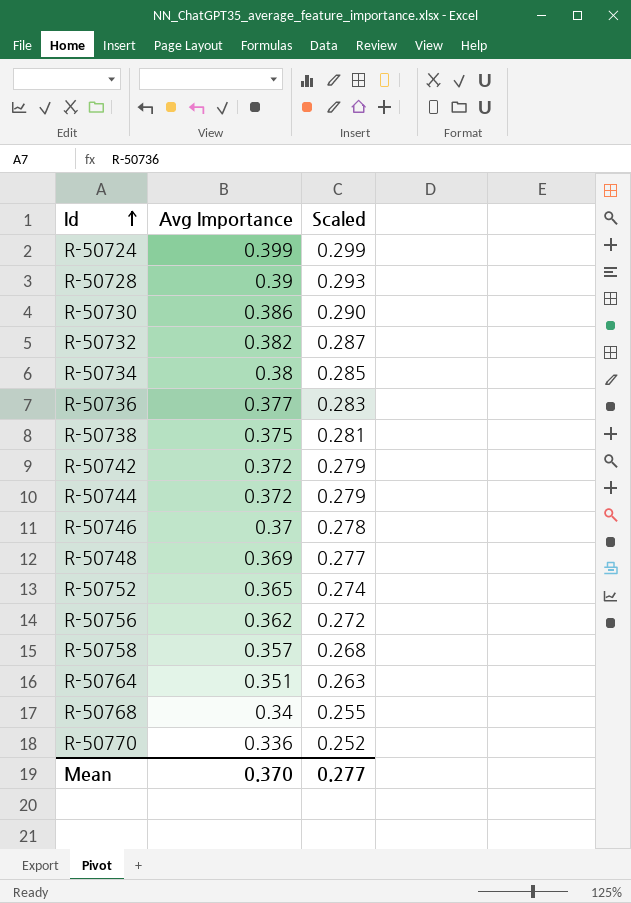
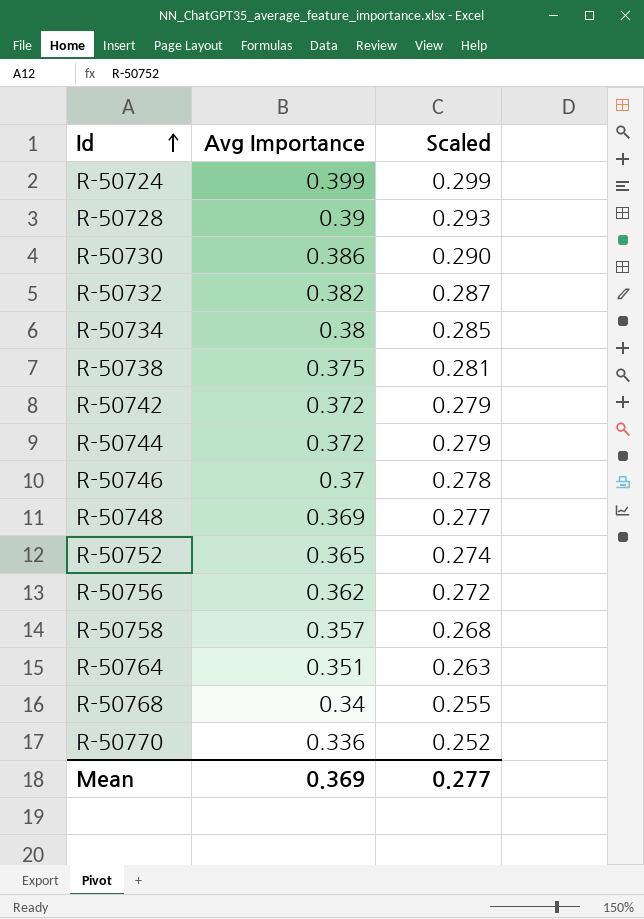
row R-50736: 0.377 | 0.283 -> none
Mean | Avg Importance: 0.370 -> 0.369

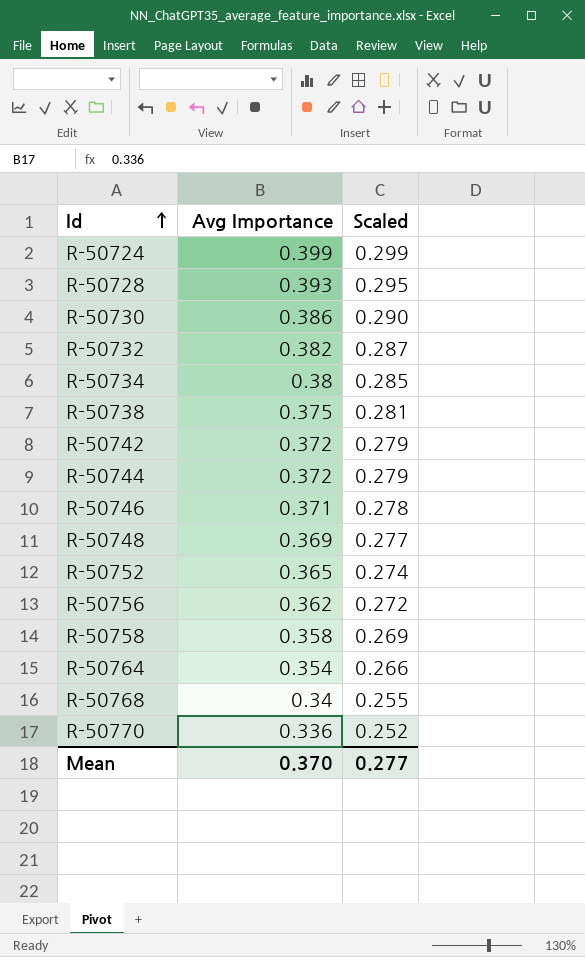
R-50728 | Avg Importance: 0.39 -> 0.393
R-50728 | Scaled: 0.293 -> 0.295
R-50746 | Avg Importance: 0.37 -> 0.371
R-50758 | Avg Importance: 0.357 -> 0.358
R-50758 | Scaled: 0.268 -> 0.269
R-50764 | Avg Importance: 0.351 -> 0.354
R-50764 | Scaled: 0.263 -> 0.266
Mean | Avg Importance: 0.369 -> 0.370

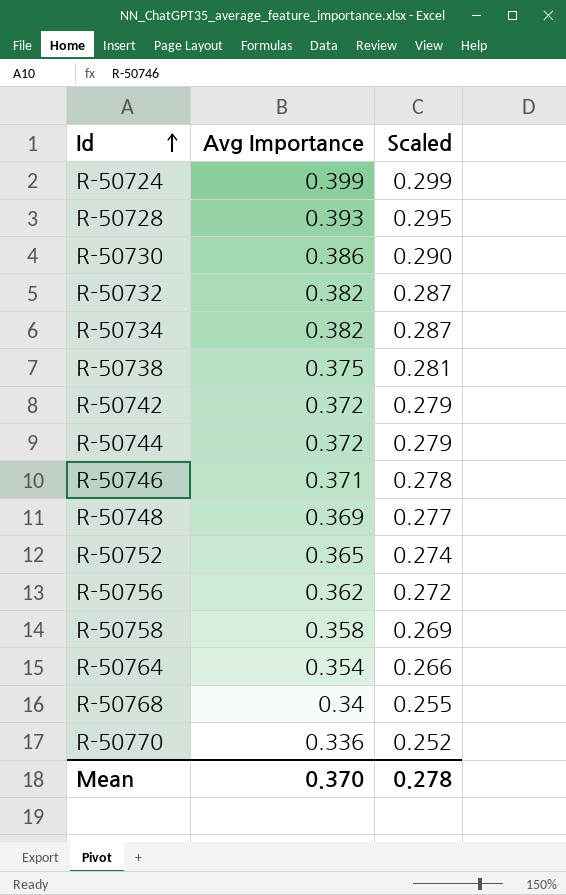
R-50734 | Avg Importance: 0.38 -> 0.382
R-50734 | Scaled: 0.285 -> 0.287
Mean | Scaled: 0.277 -> 0.278

